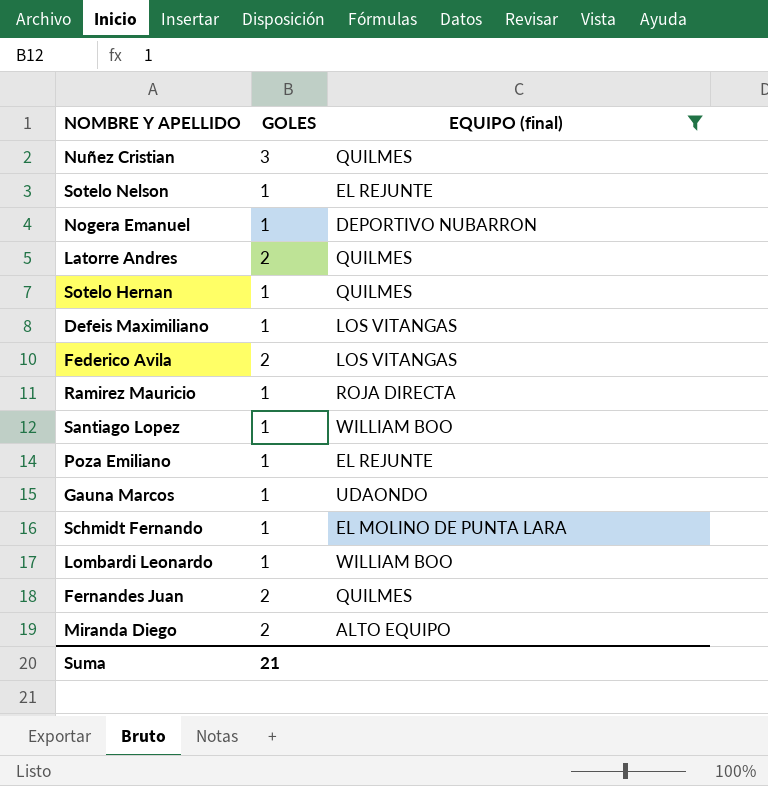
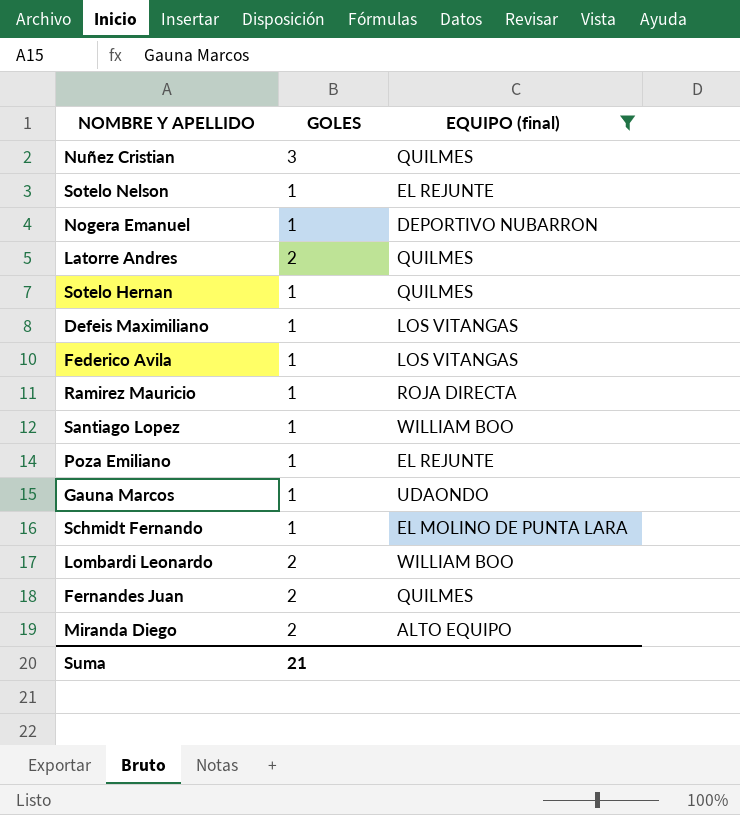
Federico Avila | GOLES: 2 -> 1
Lombardi Leonardo | GOLES: 1 -> 2

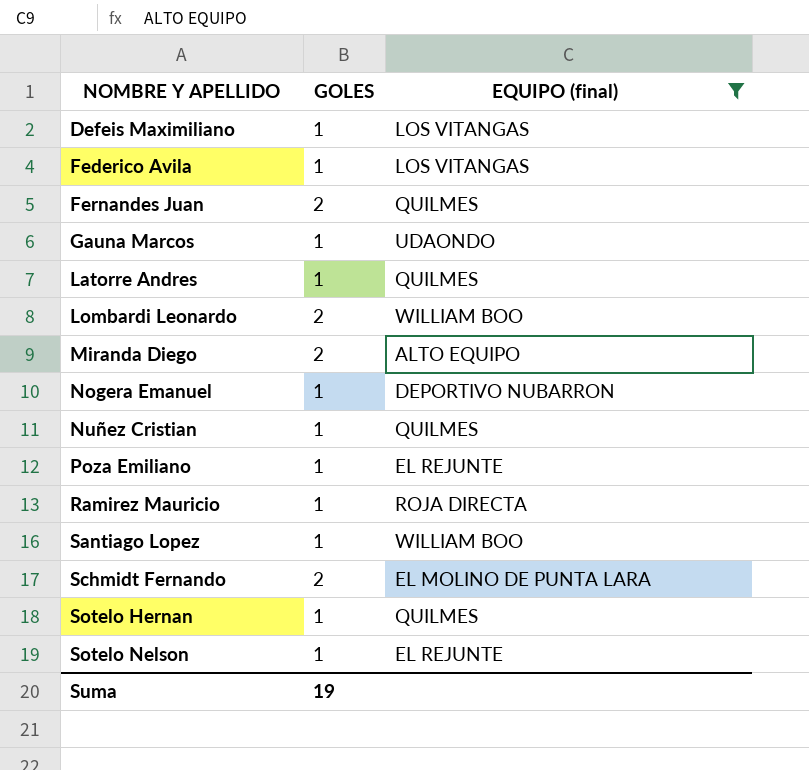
row order: none -> NOMBRE Y APELLIDO ascending
Latorre Andres | GOLES: 2 -> 1
Nuñez Cristian | GOLES: 3 -> 1
Schmidt Fernando | GOLES: 1 -> 2
Suma | GOLES: 21 -> 19

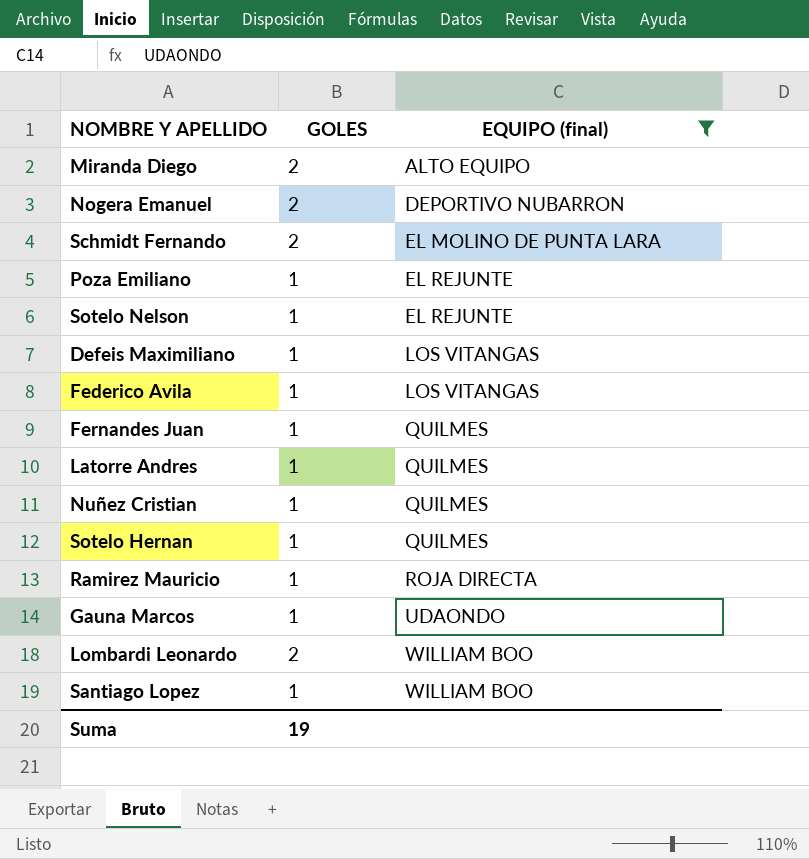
row order: NOMBRE Y APELLIDO ascending -> EQUIPO (final) ascending
Nogera Emanuel | GOLES: 1 -> 2
Fernandes Juan | GOLES: 2 -> 1

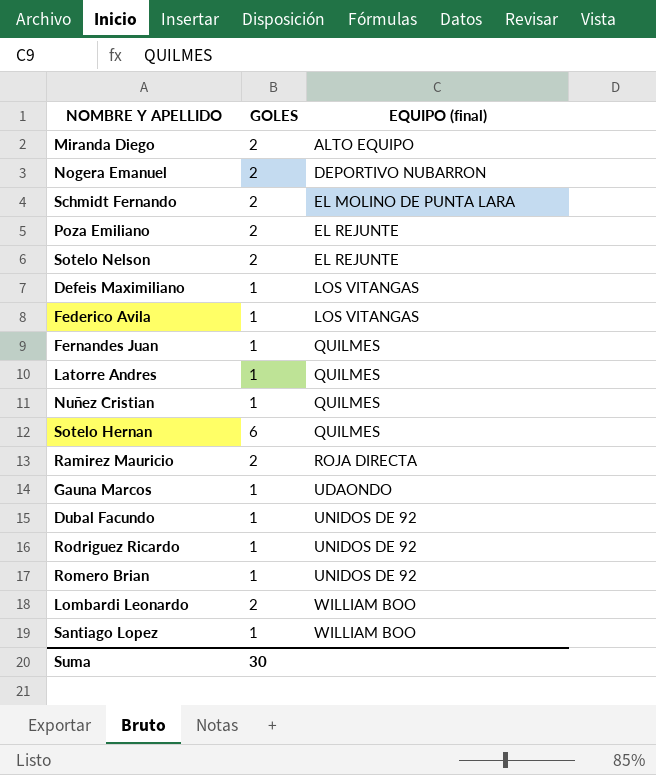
filter: EQUIPO (final) != UNIDOS DE 92 -> none
Poza Emiliano | GOLES: 1 -> 2
Sotelo Nelson | GOLES: 1 -> 2
Sotelo Hernan | GOLES: 1 -> 6
Ramirez Mauricio | GOLES: 1 -> 2
Suma | GOLES: 19 -> 30

